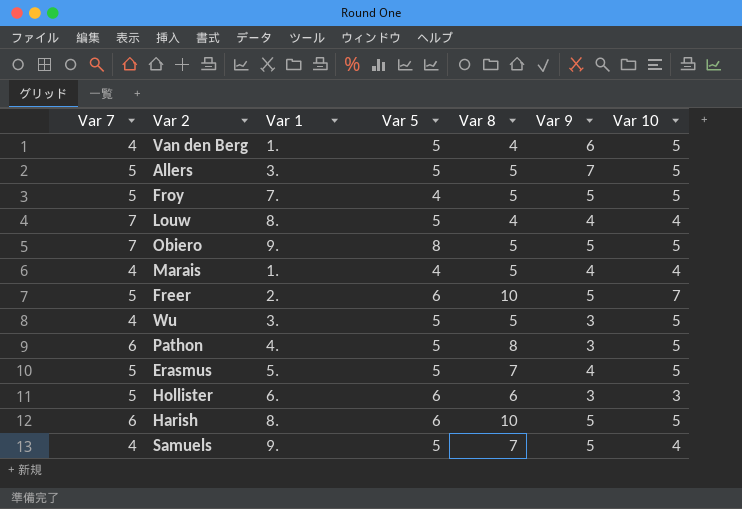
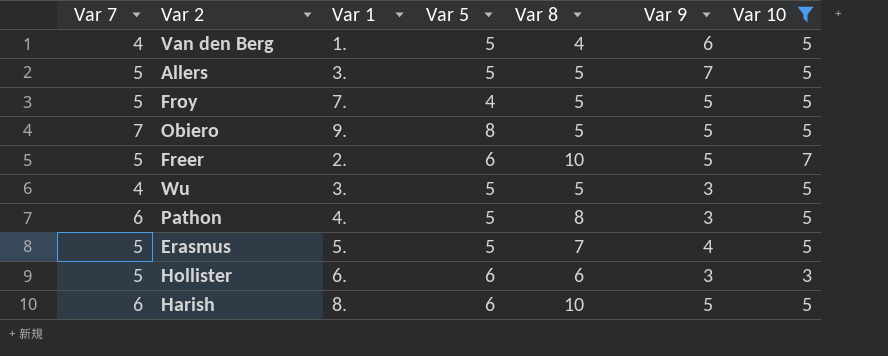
filter: none -> Var 10 != 4

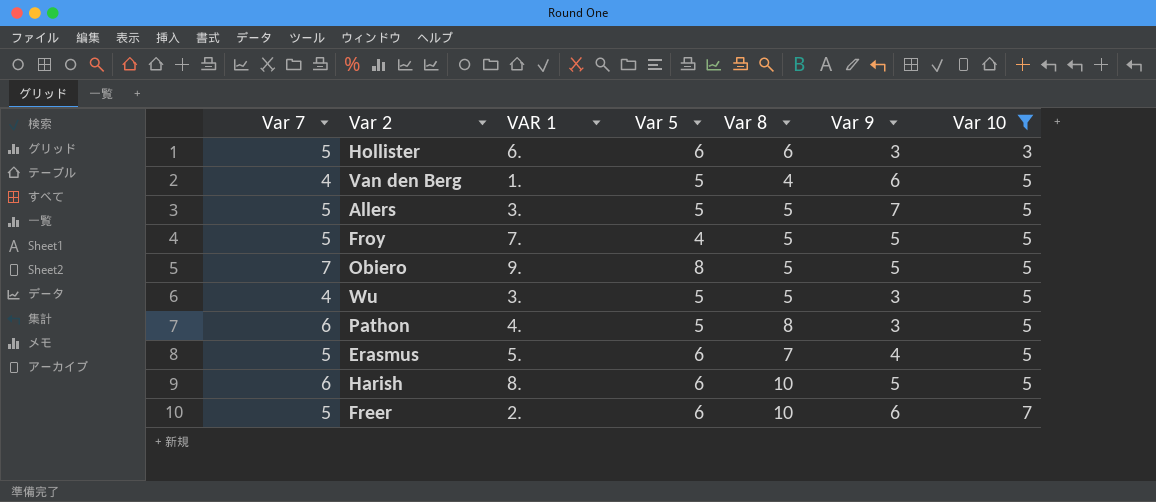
row order: none -> Var 10 ascending
column name: Var 1 -> VAR 1
Erasmus | Var 5: 5 -> 6
Freer | Var 9: 5 -> 6

